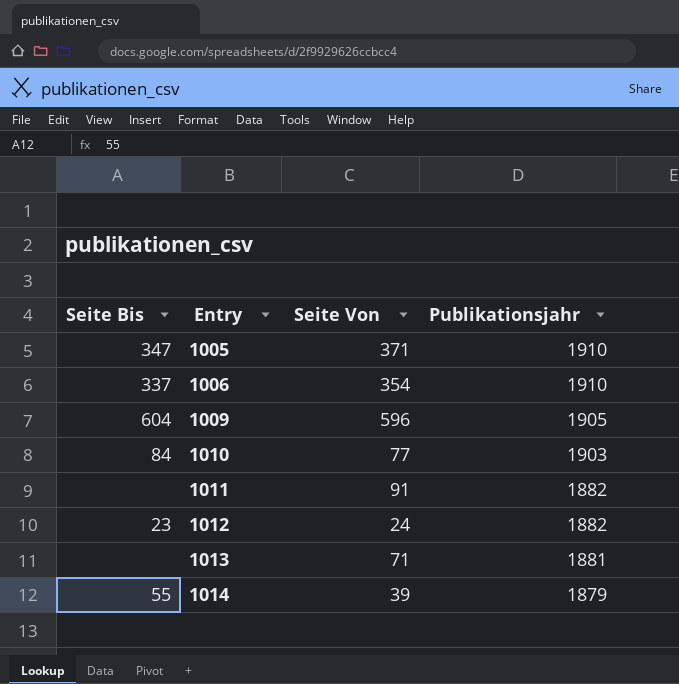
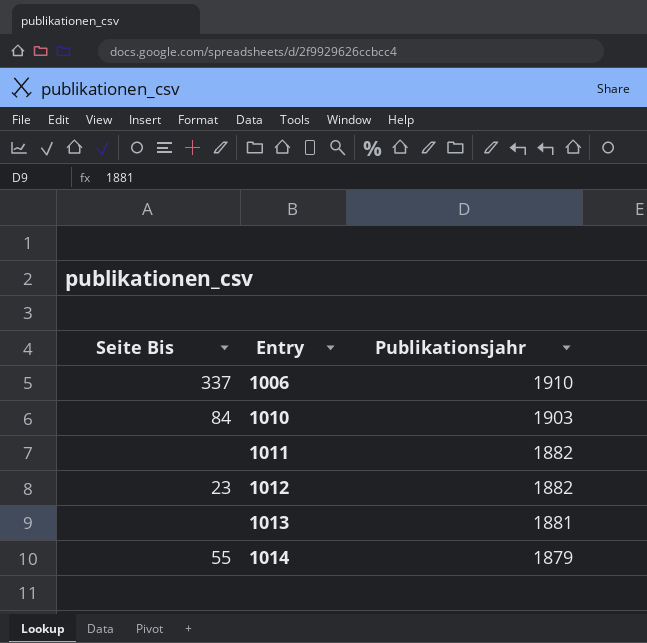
column Seite Von | position: 3 -> none
row 1005: 347 | 371 | 1910 -> none
row 1009: 604 | 596 | 1905 -> none

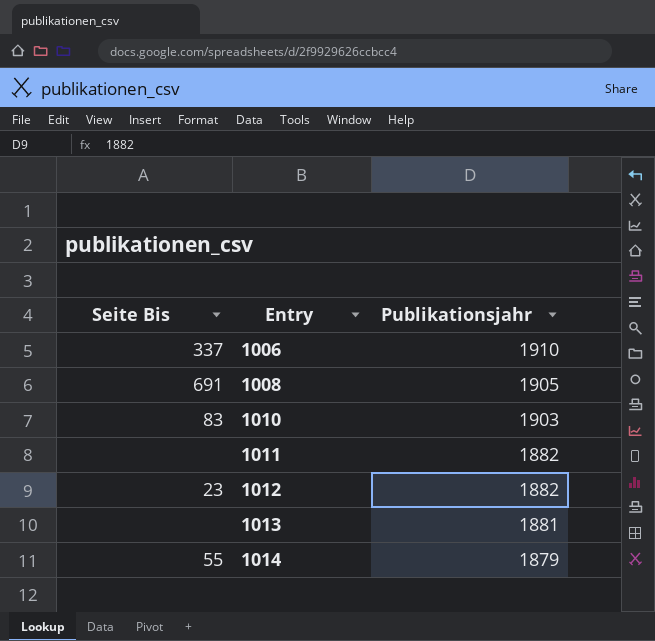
row 1008: none -> 691 | 1905
1010 | Seite Bis: 84 -> 83

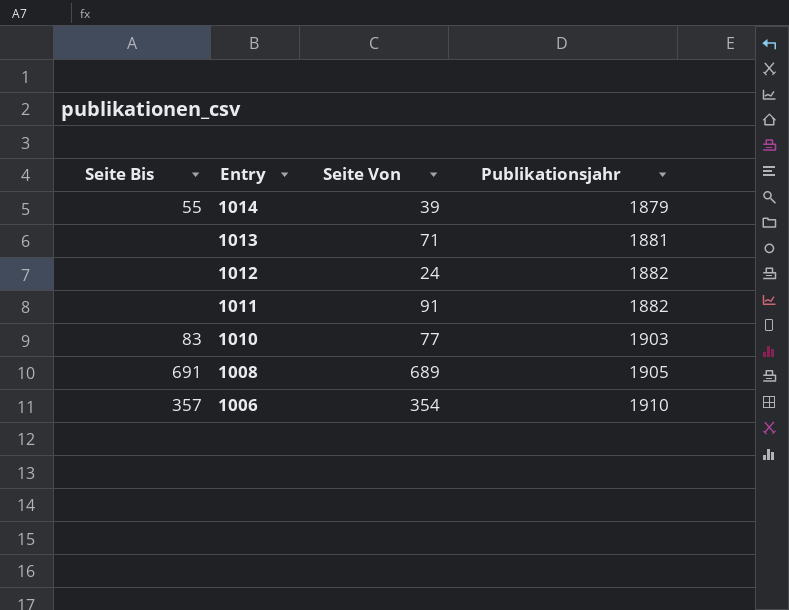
row order: Entry ascending -> Entry descending
column Seite Von | position: none -> 3
1012 | Seite Bis: 23 -> none
1006 | Seite Bis: 337 -> 357

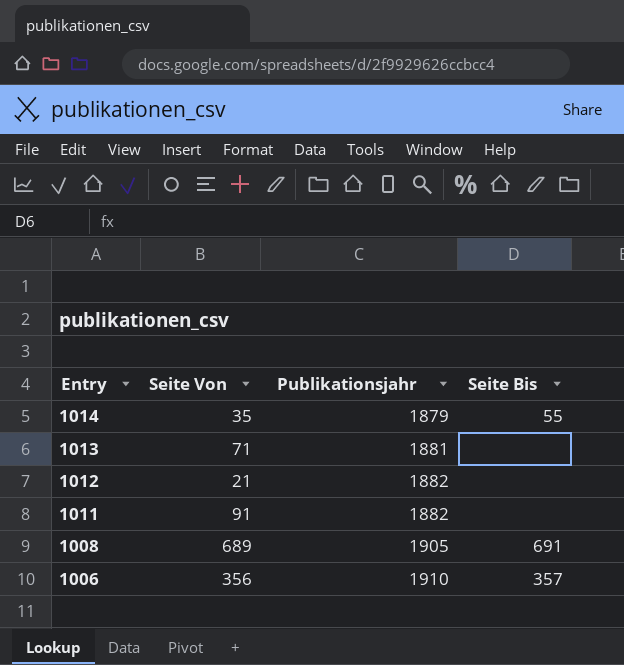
column Seite Bis | position: 1 -> 4
row 1010: 83 | 77 | 1903 -> none
1014 | Seite Von: 39 -> 35
1012 | Seite Von: 24 -> 21
1006 | Seite Von: 354 -> 356

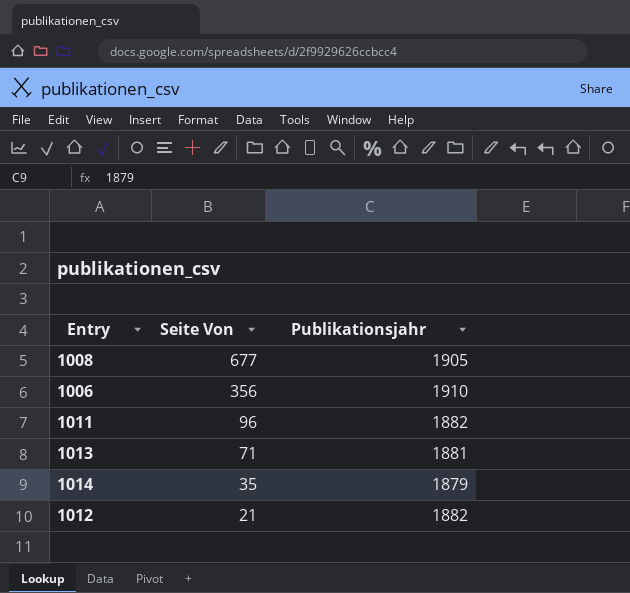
row order: Entry descending -> Seite Von descending
column Seite Bis | position: 4 -> none
1008 | Seite Von: 689 -> 677
1011 | Seite Von: 91 -> 96

